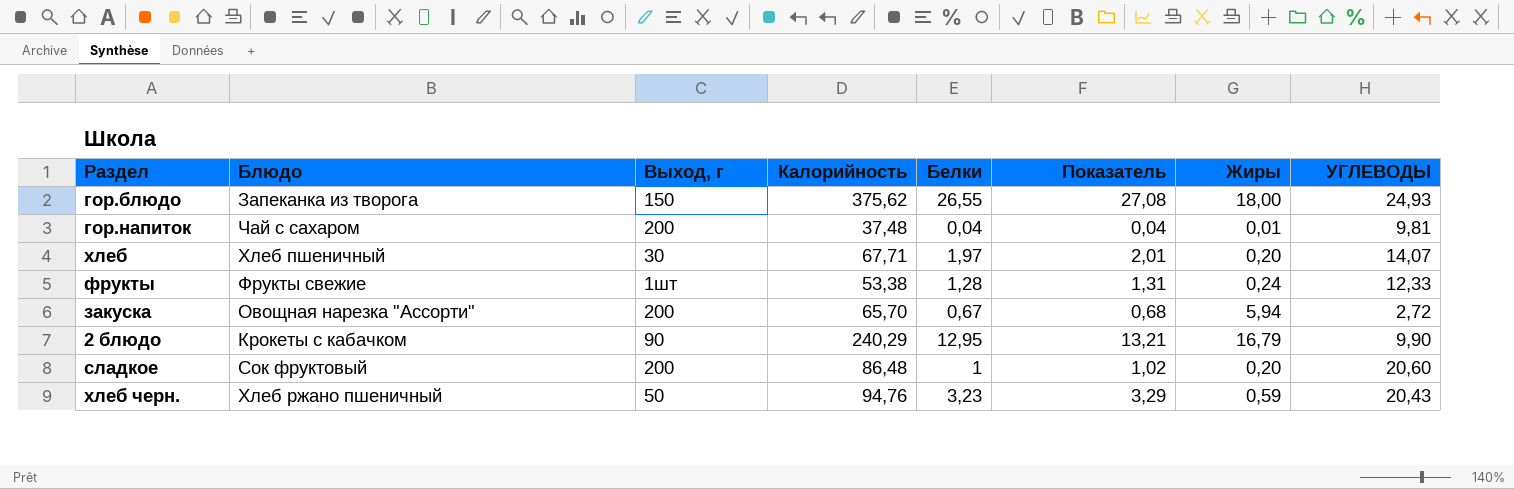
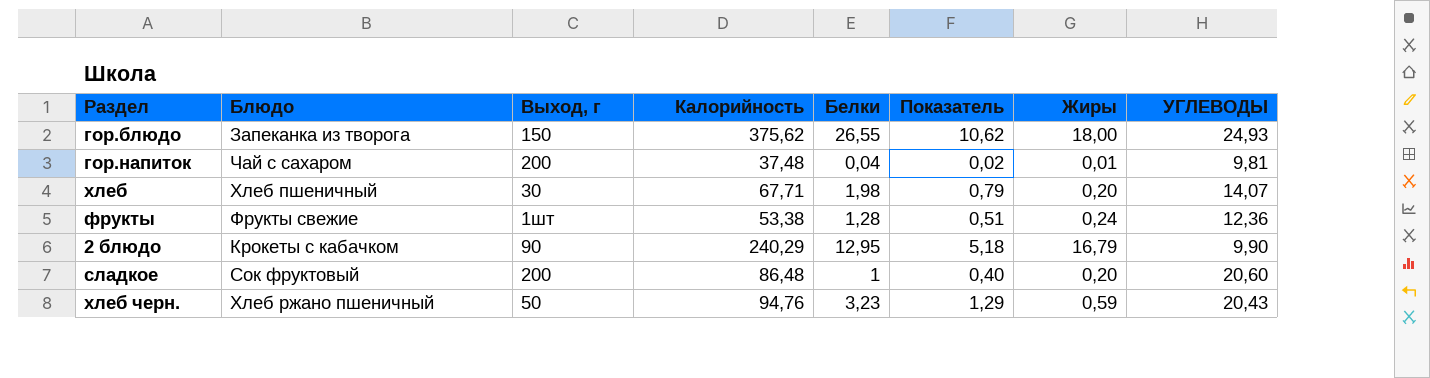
column Показатель | formula: [Белки] * 1,02 -> [Белки] * 0,4
row закуска: Овощная нарезка "Ассорти" | 200 | 65,70 | 0,67 | 0,68 | 5,94 | 2,72 -> none
хлеб | Белки: 1,97 -> 1,98
фрукты | УГЛЕВОДЫ: 12,33 -> 12,36

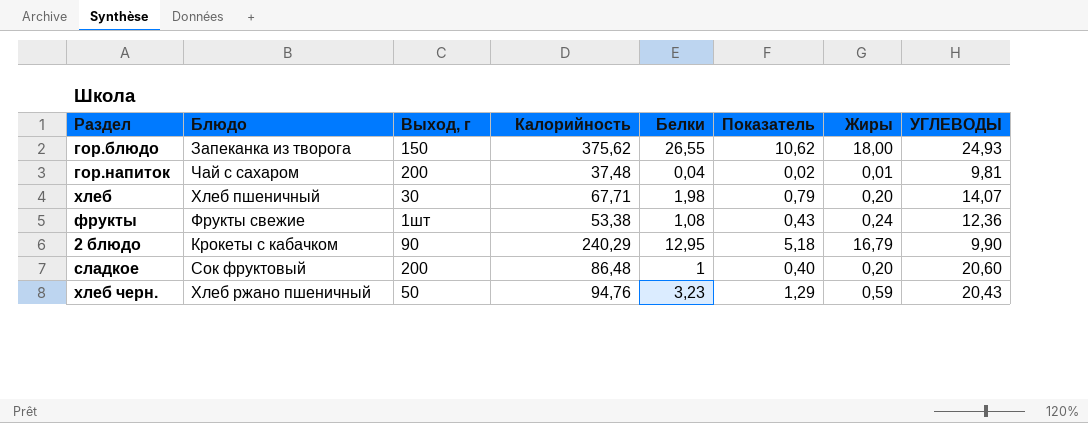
фрукты | Белки: 1,28 -> 1,08
фрукты | Показатель: 0,51 -> 0,43

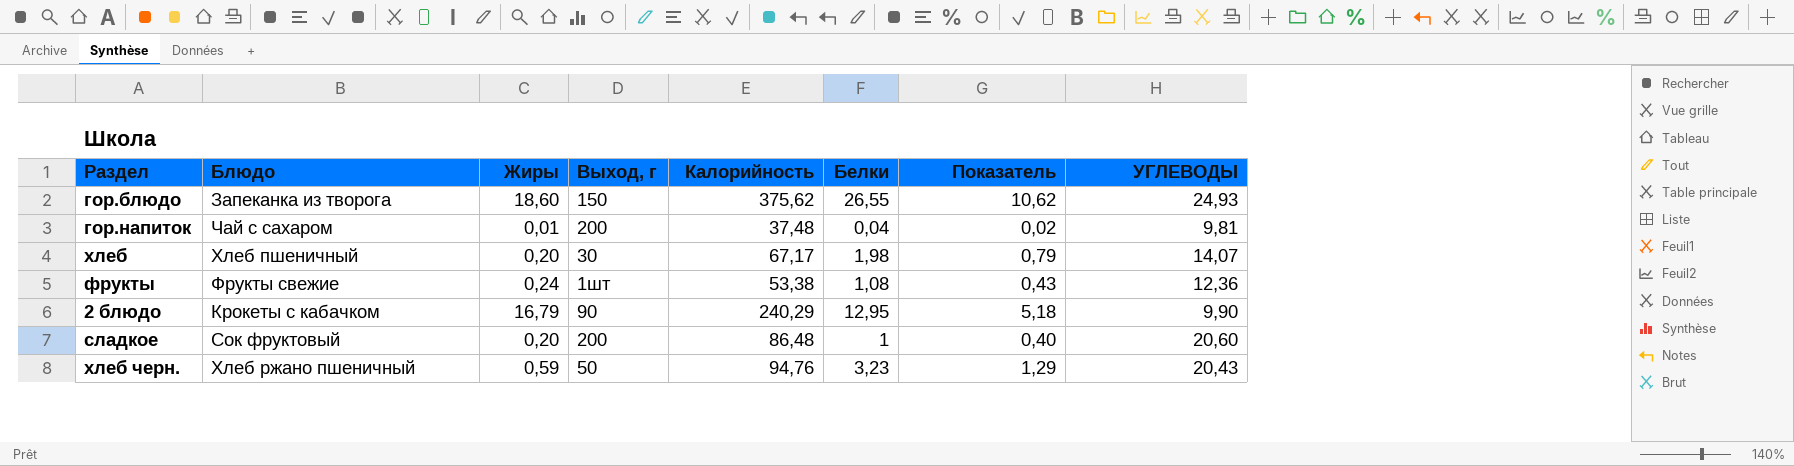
column Жиры | position: 7 -> 3
гор.блюдо | Жиры: 18,00 -> 18,60
хлеб | Калорийность: 67,71 -> 67,17

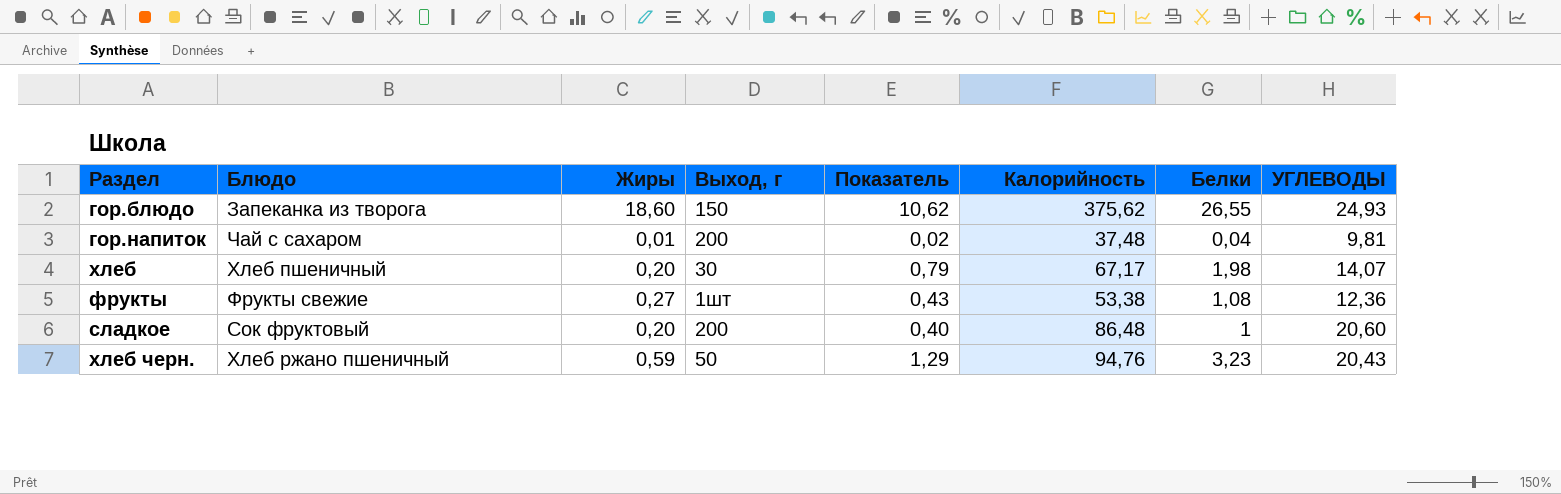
column Показатель | position: 7 -> 5
row 2 блюдо: Крокеты с кабачком | 16,79 | 90 | 240,29 | 12,95 | 5,18 | 9,90 -> none
фрукты | Жиры: 0,24 -> 0,27

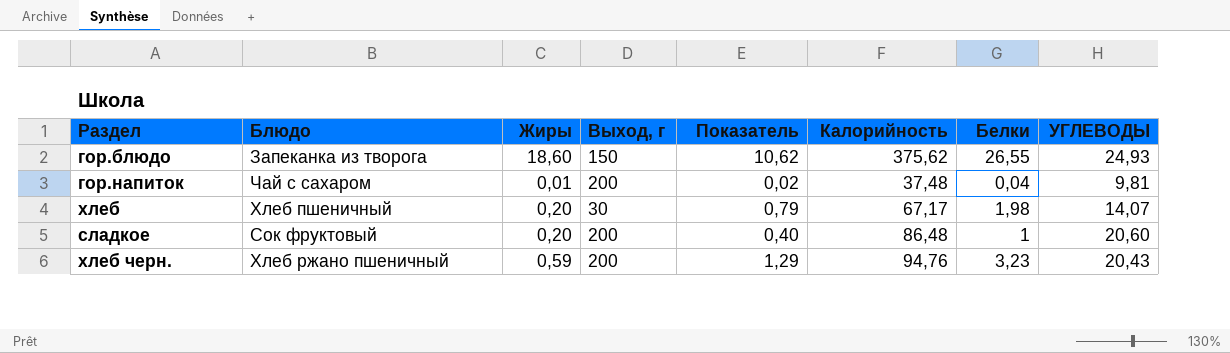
row фрукты: Фрукты свежие | 0,27 | 1шт | 0,43 | 53,38 | 1,08 | 12,36 -> none
хлеб черн. | Выход, г: 50 -> 200

